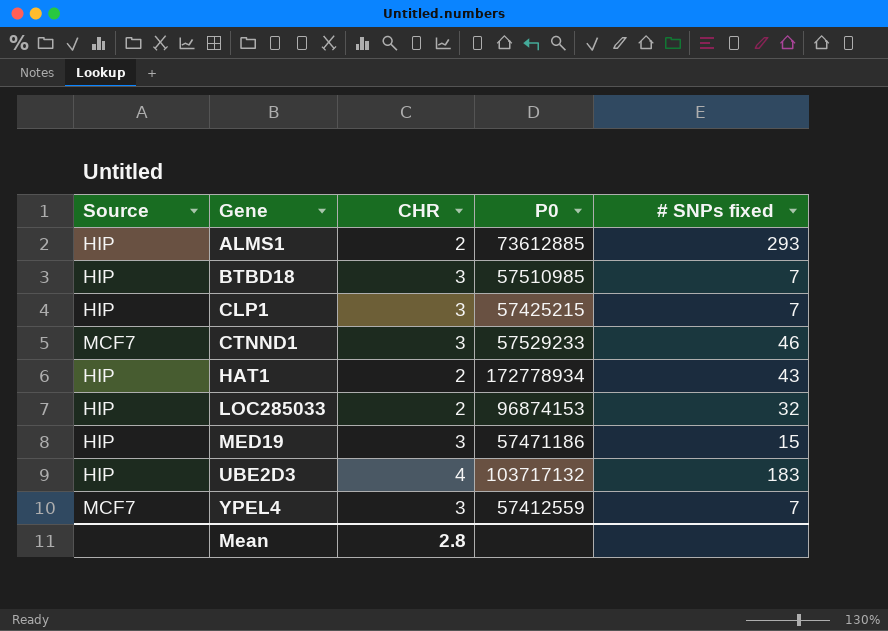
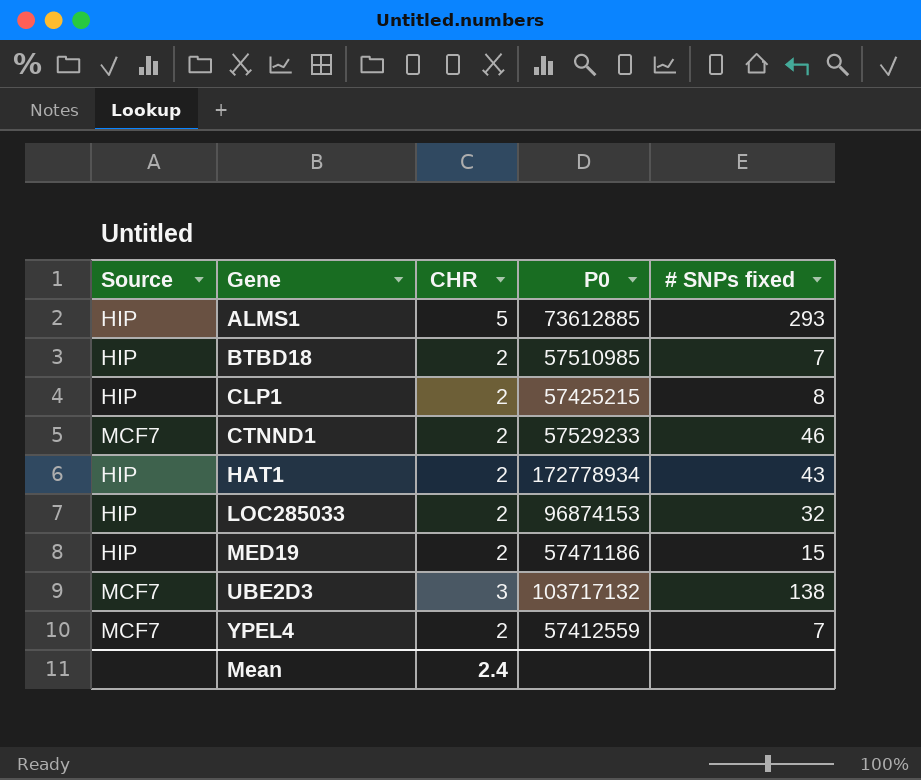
ALMS1 | CHR: 2 -> 5
BTBD18 | CHR: 3 -> 2
CLP1 | CHR: 3 -> 2
CLP1 | # SNPs fixed: 7 -> 8
CTNND1 | CHR: 3 -> 2
MED19 | CHR: 3 -> 2
UBE2D3 | Source: HIP -> MCF7
UBE2D3 | CHR: 4 -> 3
UBE2D3 | # SNPs fixed: 183 -> 138
YPEL4 | CHR: 3 -> 2
Mean | CHR: 2.8 -> 2.4

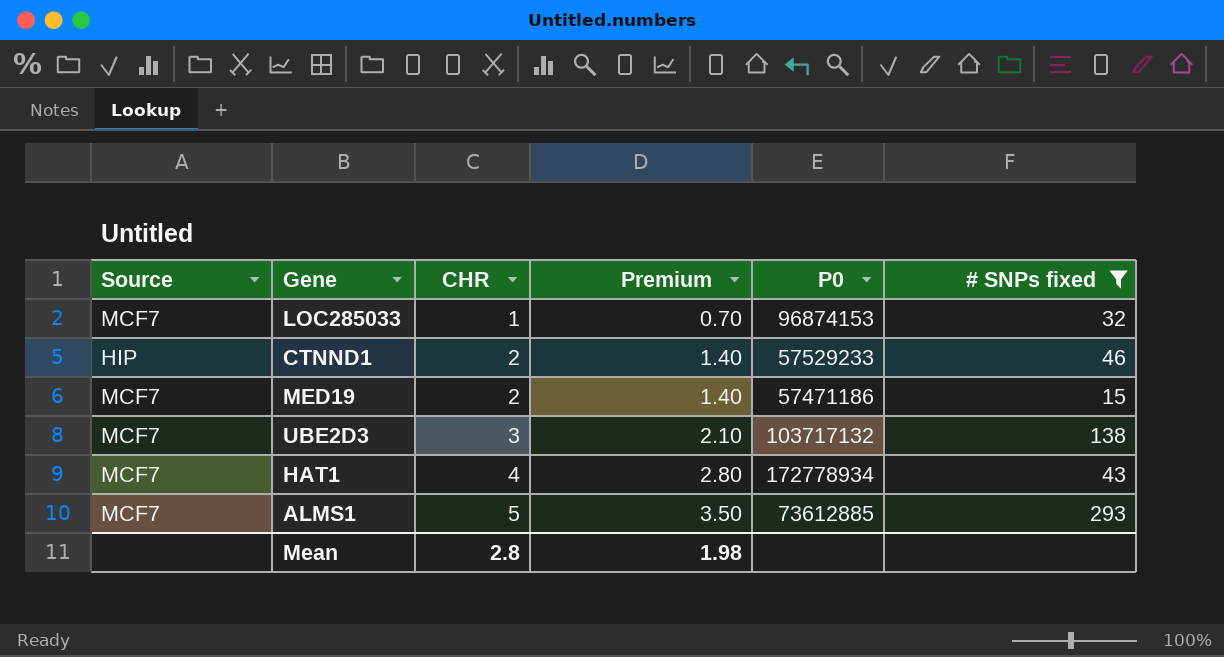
filter: none -> # SNPs fixed >= 15
row order: Gene ascending -> CHR ascending
column Premium | formula: none -> [CHR] * 0.7
LOC285033 | Source: HIP -> MCF7
LOC285033 | CHR: 2 -> 1
CTNND1 | Source: MCF7 -> HIP
MED19 | Source: HIP -> MCF7
HAT1 | Source: HIP -> MCF7
HAT1 | CHR: 2 -> 4
ALMS1 | Source: HIP -> MCF7
Mean | CHR: 2.4 -> 2.8

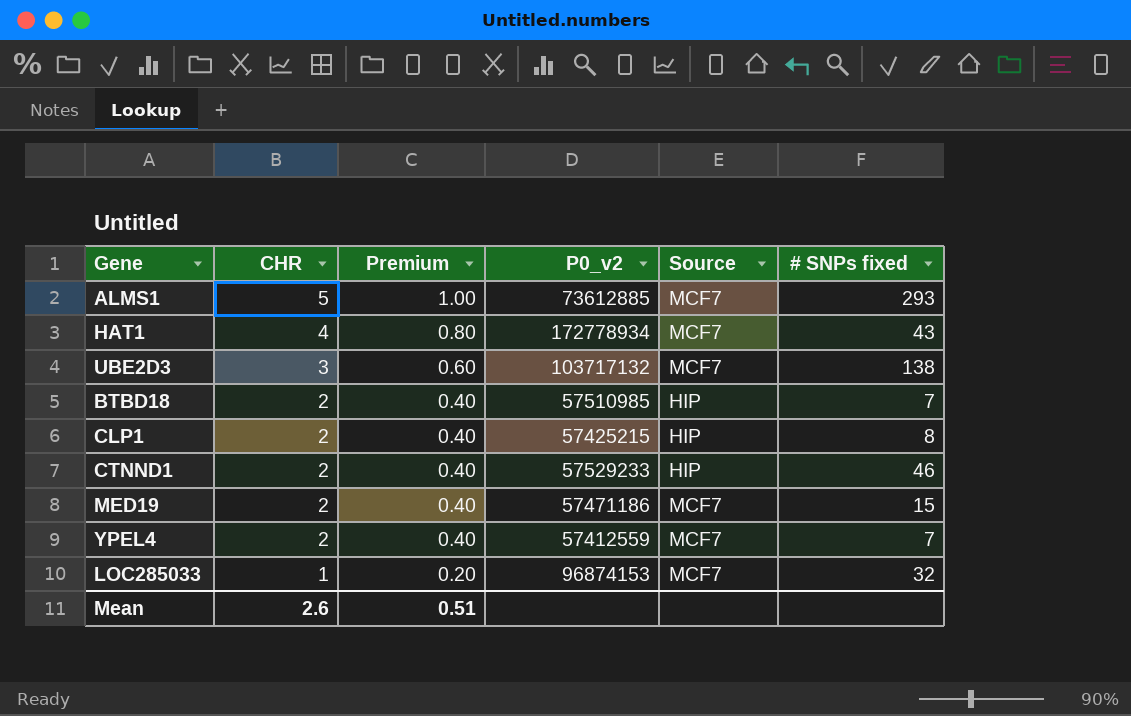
filter: # SNPs fixed >= 15 -> none
row order: CHR ascending -> CHR descending
column Premium | formula: [CHR] * 0.7 -> [CHR] * 0.2
column name: P0 -> P0_v2
column Source | position: 1 -> 5
Mean | CHR: 2.8 -> 2.6
Mean | Premium: 1.98 -> 0.51

